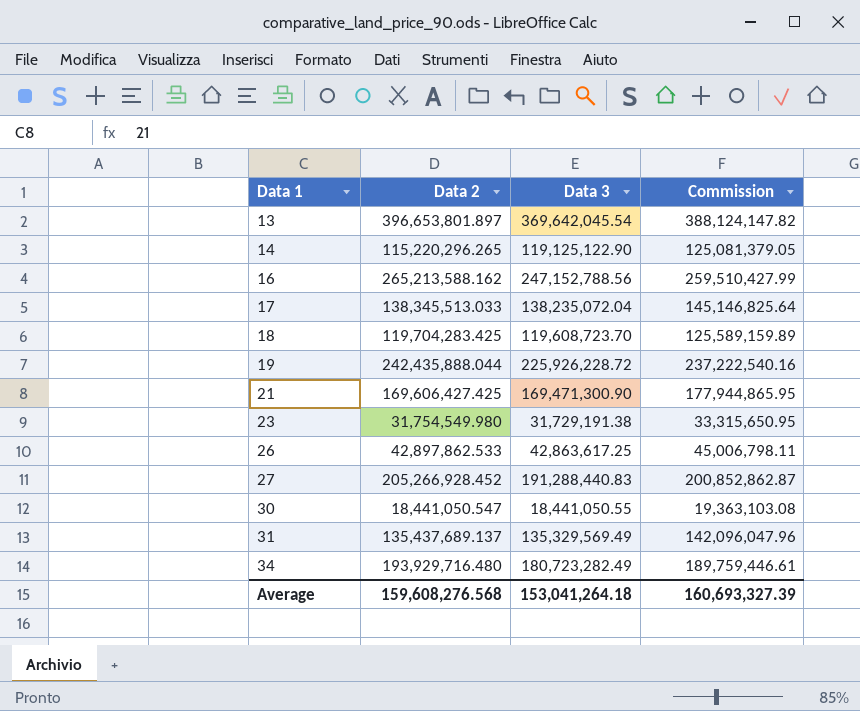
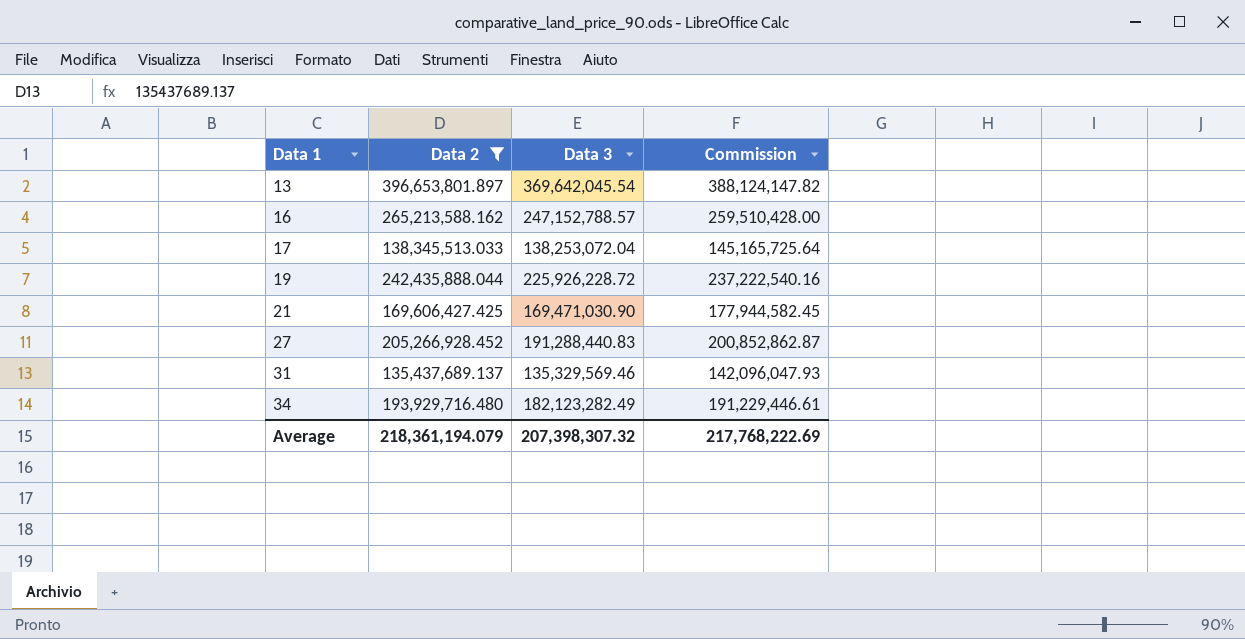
filter: none -> Data 2 >= 135,437,689.137
16 | Data 3: 247,152,788.56 -> 247,152,788.57
16 | Commission: 259,510,427.99 -> 259,510,428.00
17 | Data 3: 138,235,072.04 -> 138,253,072.04
17 | Commission: 145,146,825.64 -> 145,165,725.64
21 | Data 3: 169,471,300.90 -> 169,471,030.90
21 | Commission: 177,944,865.95 -> 177,944,582.45
31 | Data 3: 135,329,569.49 -> 135,329,569.46
31 | Commission: 142,096,047.96 -> 142,096,047.93
34 | Data 3: 180,723,282.49 -> 182,123,282.49
34 | Commission: 189,759,446.61 -> 191,229,446.61
Average | Data 2: 159,608,276.568 -> 218,361,194.079
Average | Data 3: 153,041,264.18 -> 207,398,307.32
Average | Commission: 160,693,327.39 -> 217,768,222.69

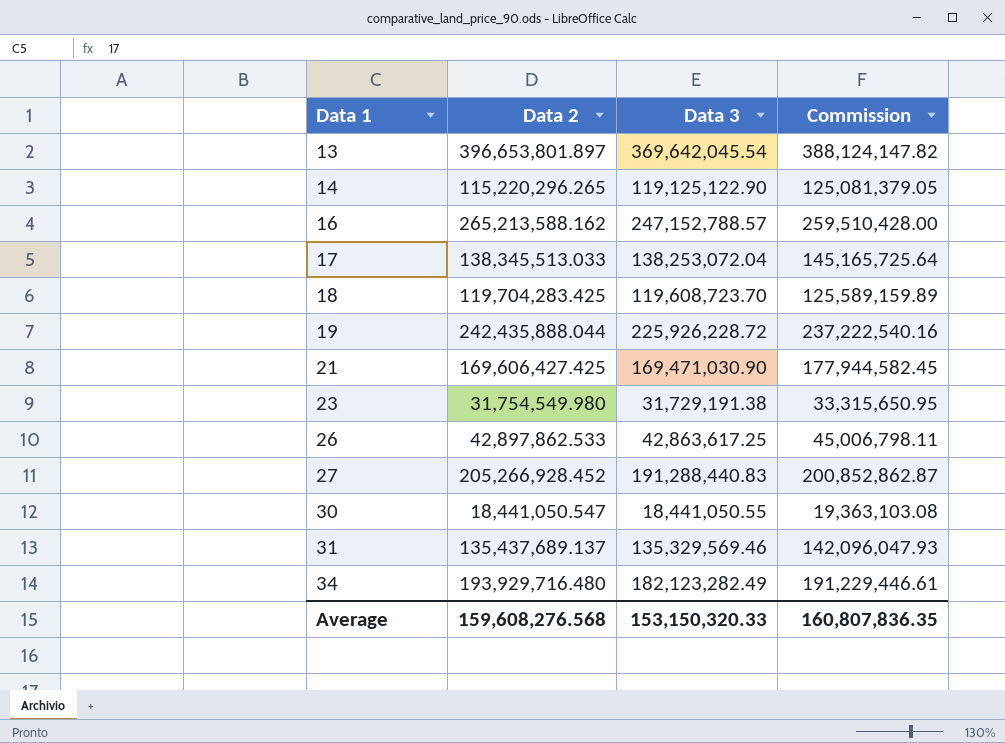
filter: Data 2 >= 135,437,689.137 -> none
Average | Data 2: 218,361,194.079 -> 159,608,276.568
Average | Data 3: 207,398,307.32 -> 153,150,320.33
Average | Commission: 217,768,222.69 -> 160,807,836.35

